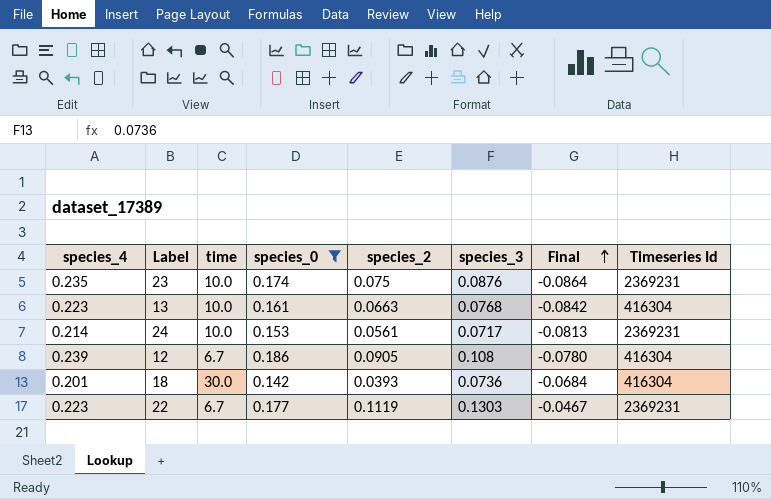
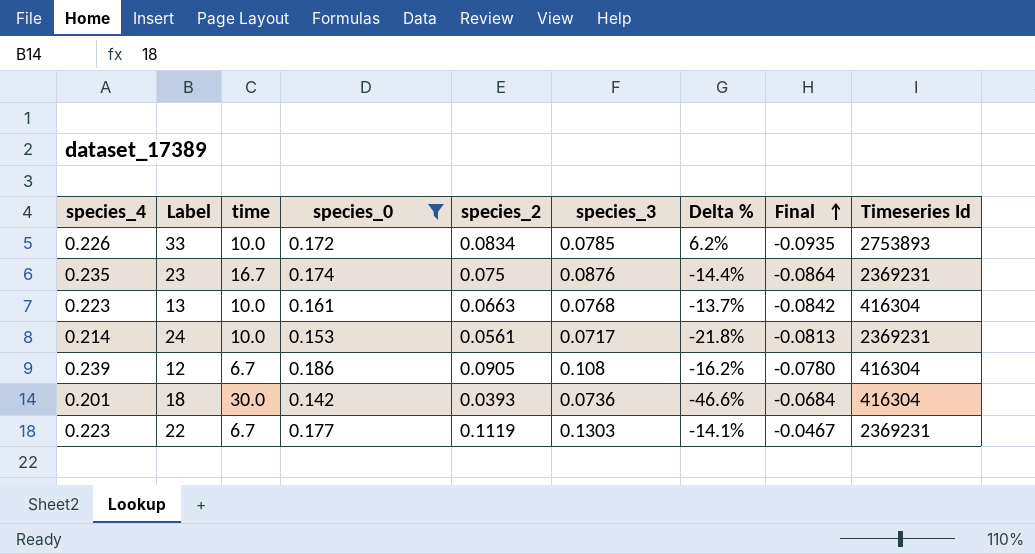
column Delta % | formula: none -> ([species_2] - [species_3]) / [species_3]
row 33: none -> 0.226 | 10.0 | 0.172 | 0.0834 | 0.0785 | 6.2% | -0.0935 | 2753893
23 | time: 10.0 -> 16.7

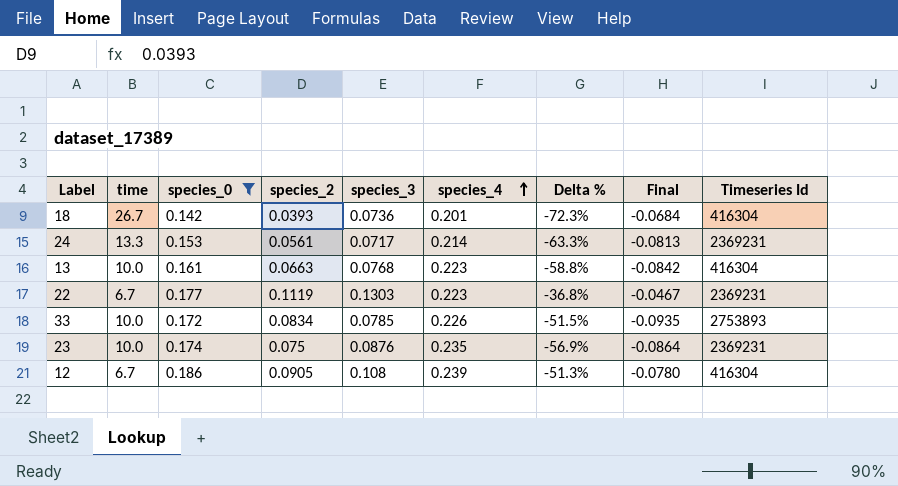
row order: Final ascending -> species_4 ascending
column species_4 | position: 1 -> 6
column Delta % | formula: ([species_2] - [species_3]) / [species_3] -> ([species_2] - [species_0]) / [species_0]
18 | time: 30.0 -> 26.7
24 | time: 10.0 -> 13.3
23 | time: 16.7 -> 10.0

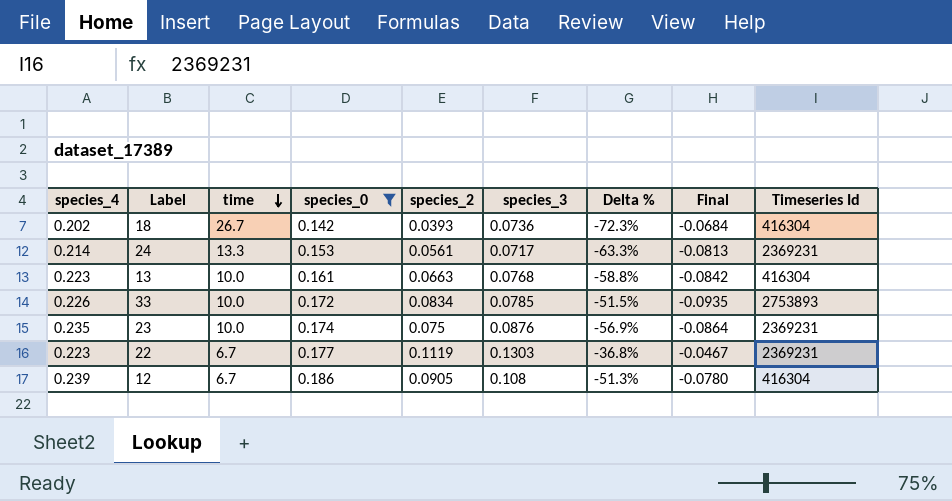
row order: species_4 ascending -> time descending
column species_4 | position: 6 -> 1
18 | species_4: 0.201 -> 0.202

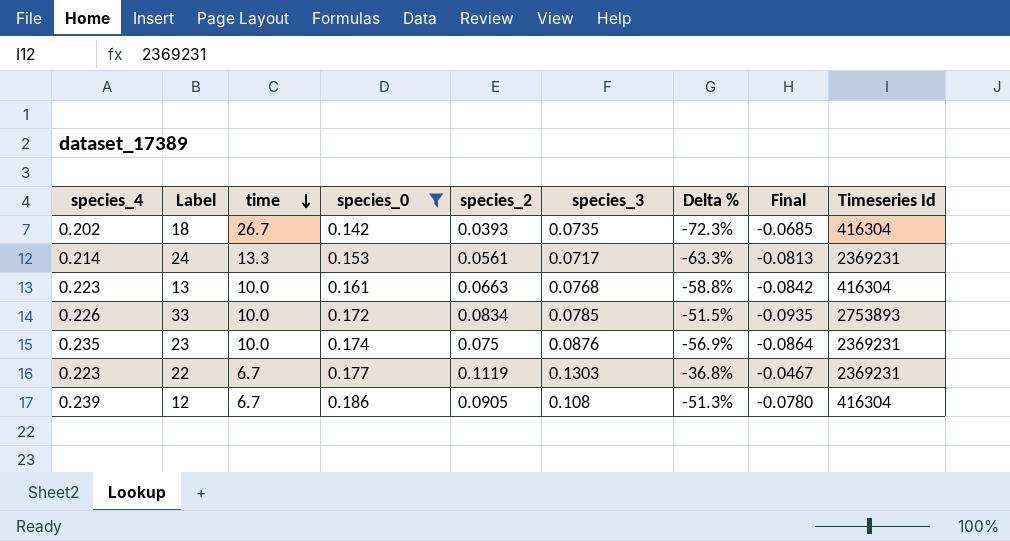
18 | species_3: 0.0736 -> 0.0735
18 | Final: -0.0684 -> -0.0685

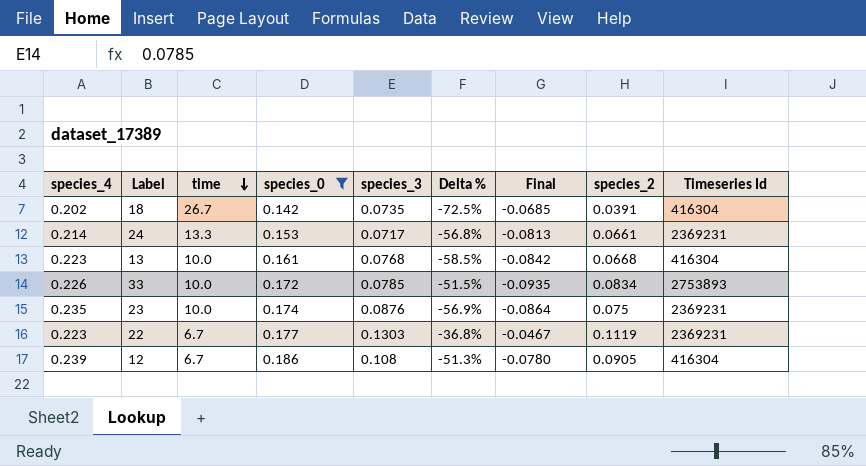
column species_2 | position: 5 -> 8
18 | Delta %: -72.3% -> -72.5%
18 | species_2: 0.0393 -> 0.0391
24 | Delta %: -63.3% -> -56.8%
24 | species_2: 0.0561 -> 0.0661
13 | Delta %: -58.8% -> -58.5%
13 | species_2: 0.0663 -> 0.0668

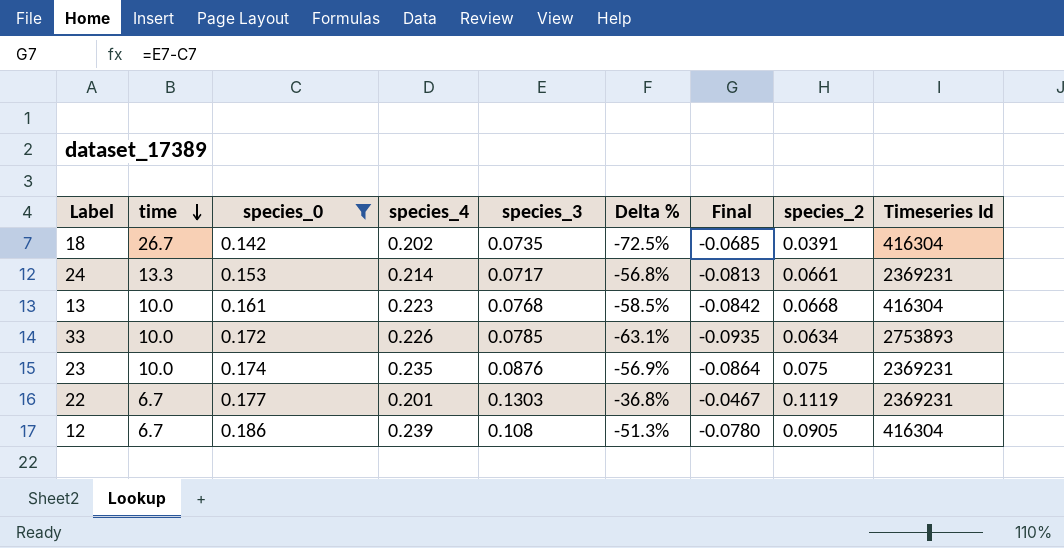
column species_4 | position: 1 -> 4
33 | Delta %: -51.5% -> -63.1%
33 | species_2: 0.0834 -> 0.0634
22 | species_4: 0.223 -> 0.201

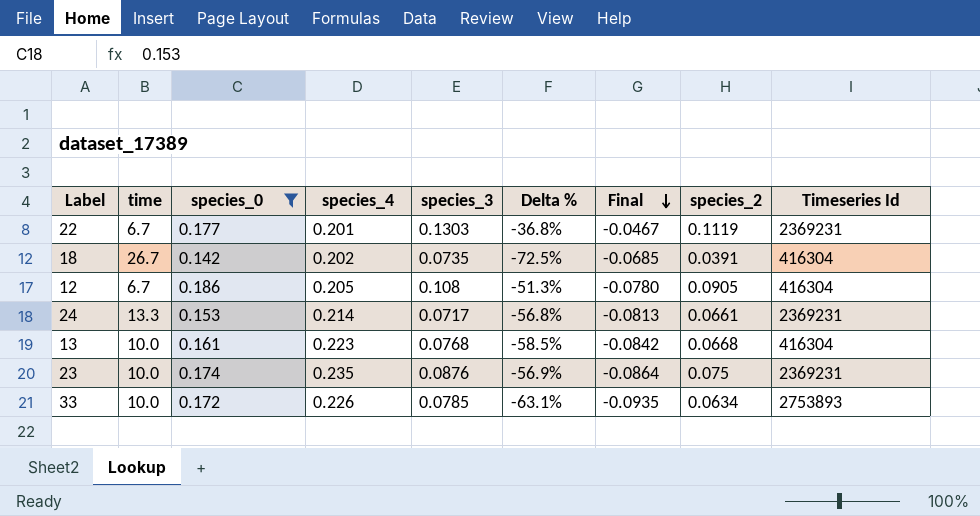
row order: time descending -> Final descending
12 | species_4: 0.239 -> 0.205

